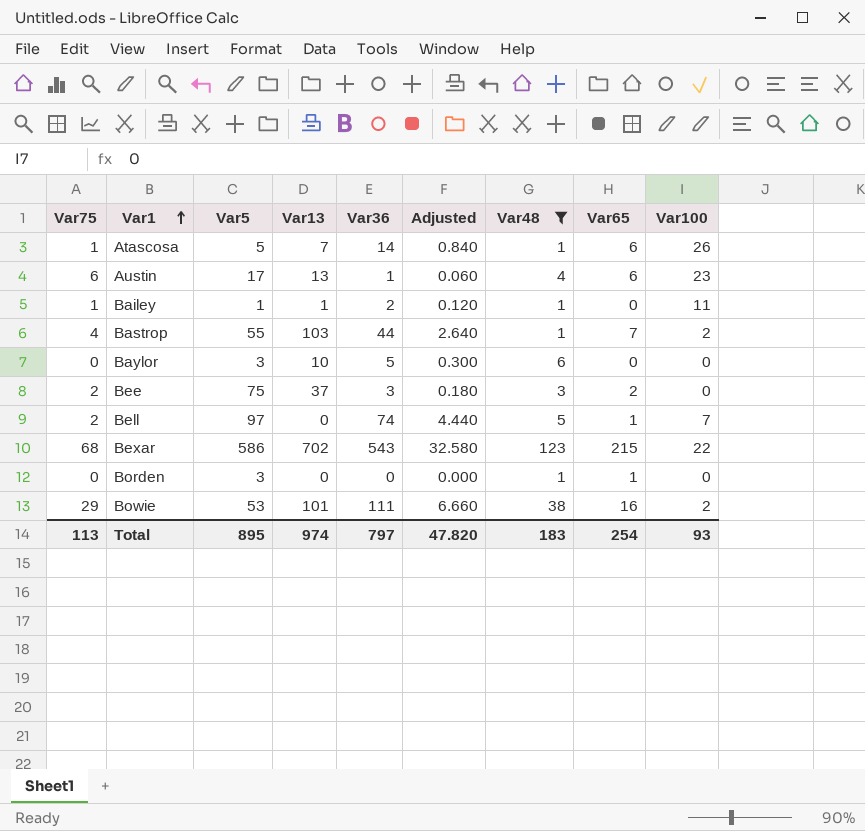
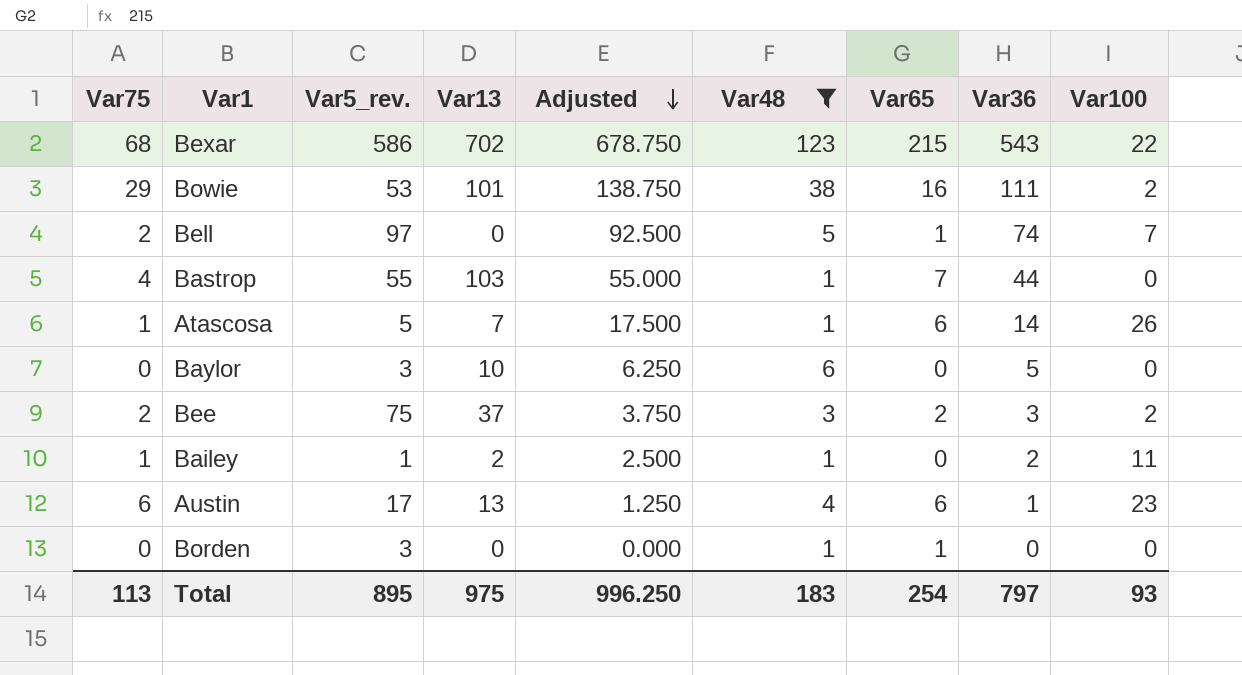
row order: Var1 ascending -> Adjusted descending
column name: Var5 -> Var5_rev.
column Adjusted | formula: [Var36] * 0.06 -> [Var36] * 1.25
column Var36 | position: 5 -> 8
Bastrop | Var100: 2 -> 0
Bee | Var100: 0 -> 2
Bailey | Var13: 1 -> 2
Total | Var13: 974 -> 975
Total | Adjusted: 47.820 -> 996.250

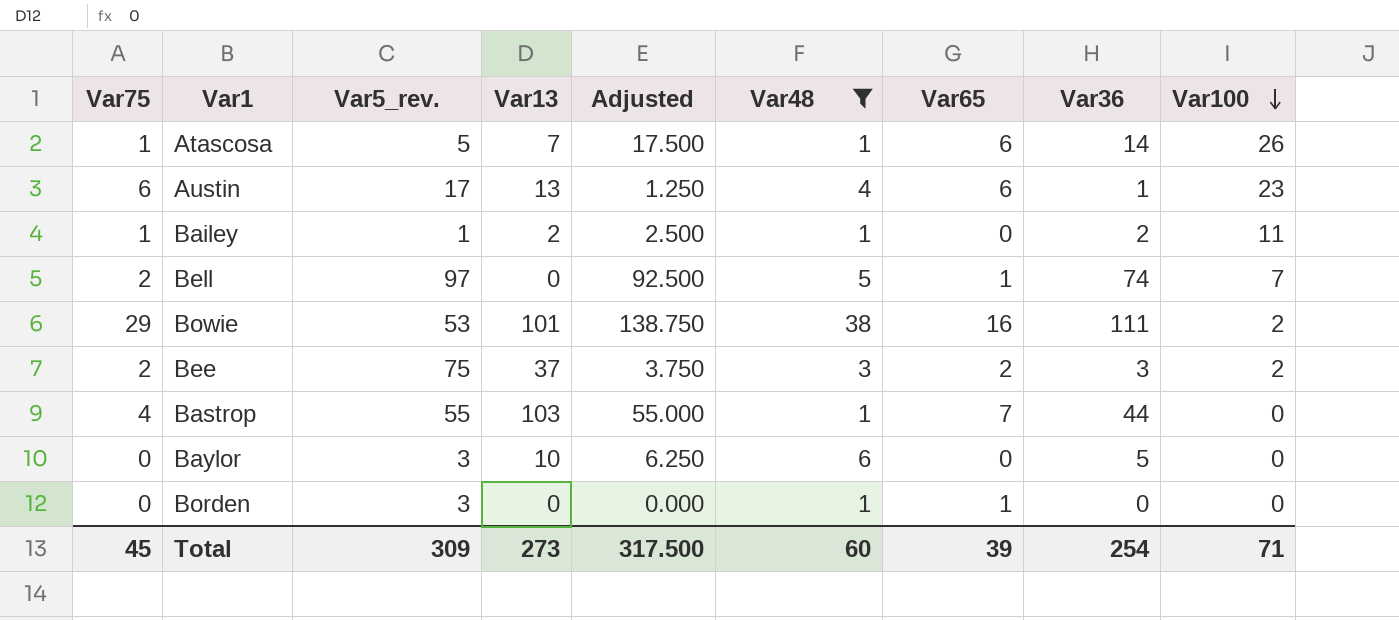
row order: Adjusted descending -> Var100 descending
row Bexar: 68 | 586 | 702 | 678.750 | 123 | 215 | 543 | 22 -> none
Total | Var75: 113 -> 45
Total | Var5_rev.: 895 -> 309
Total | Var13: 975 -> 273
Total | Adjusted: 996.250 -> 317.500
Total | Var48: 183 -> 60
Total | Var65: 254 -> 39
Total | Var36: 797 -> 254
Total | Var100: 93 -> 71

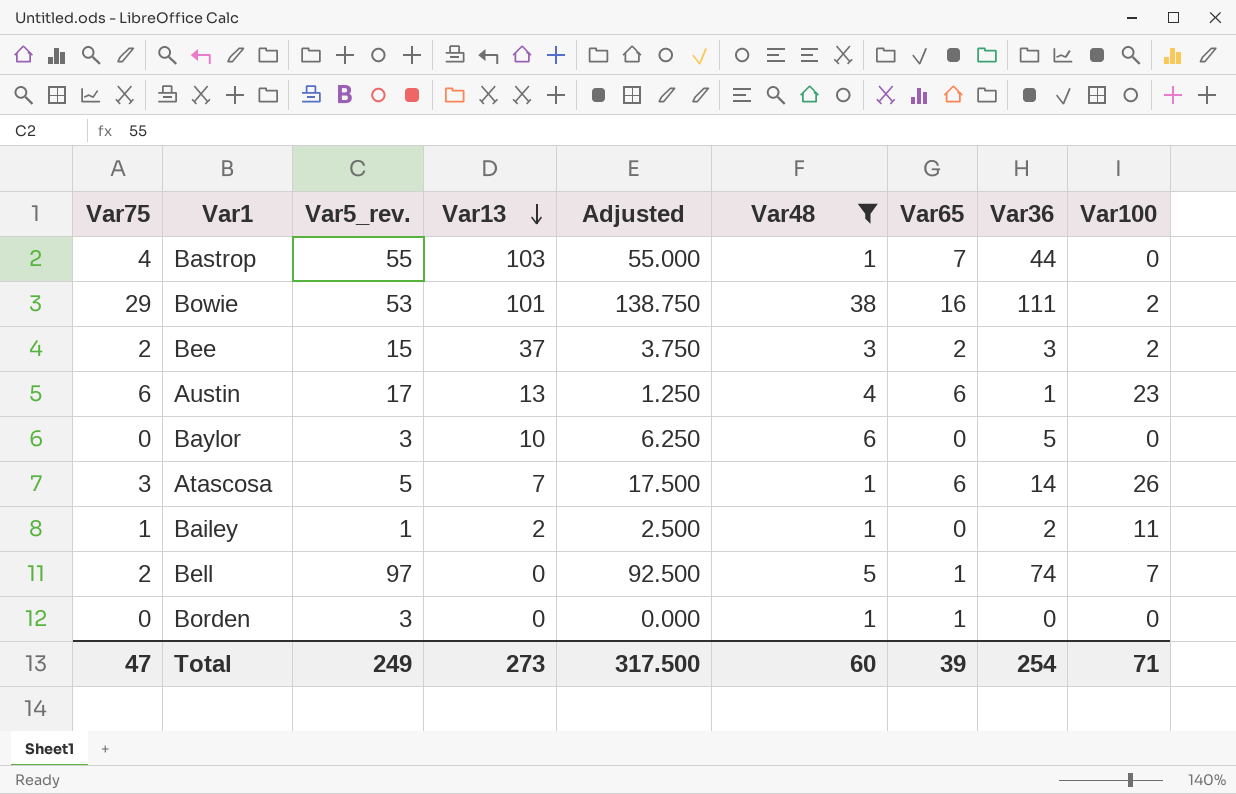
row order: Var100 descending -> Var13 descending
Bee | Var5_rev.: 75 -> 15
Atascosa | Var75: 1 -> 3
Total | Var75: 45 -> 47
Total | Var5_rev.: 309 -> 249

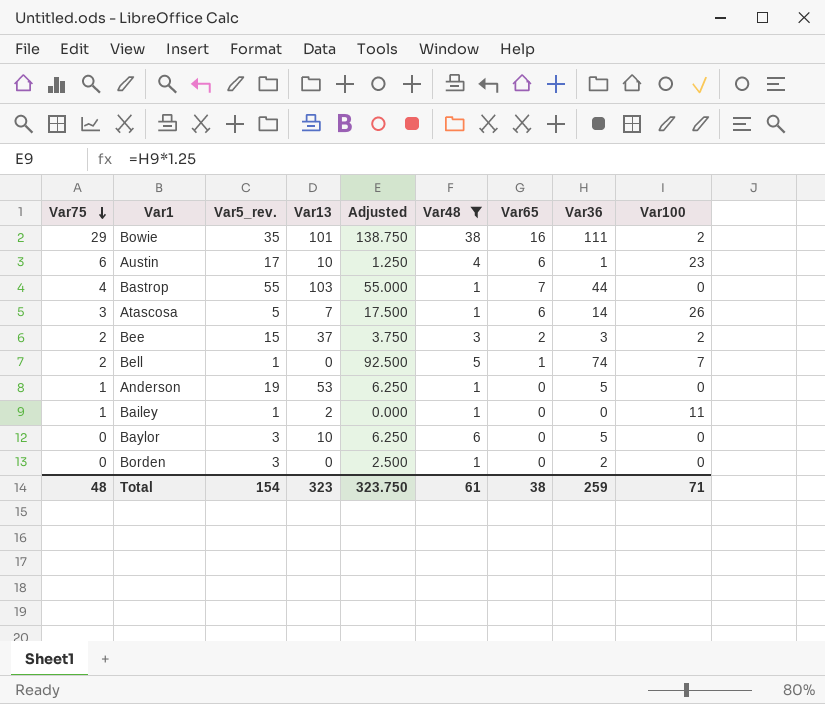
row order: Var13 descending -> Var75 descending
Bowie | Var5_rev.: 53 -> 35
Austin | Var13: 13 -> 10
Bell | Var5_rev.: 97 -> 1
row Anderson: none -> 1 | 19 | 53 | 6.250 | 1 | 0 | 5 | 0
Bailey | Adjusted: 2.500 -> 0.000
Bailey | Var36: 2 -> 0
Borden | Adjusted: 0.000 -> 2.500
Borden | Var65: 1 -> 0
Borden | Var36: 0 -> 2
Total | Var75: 47 -> 48
Total | Var5_rev.: 249 -> 154
Total | Var13: 273 -> 323
Total | Adjusted: 317.500 -> 323.750
Total | Var48: 60 -> 61
Total | Var65: 39 -> 38
Total | Var36: 254 -> 259

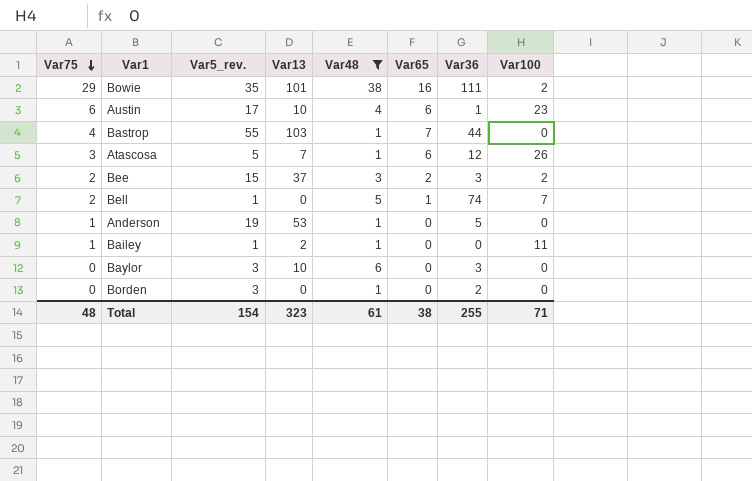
column Adjusted | formula: [Var36] * 1.25 -> none
Atascosa | Var36: 14 -> 12
Baylor | Var36: 5 -> 3
Total | Var36: 259 -> 255

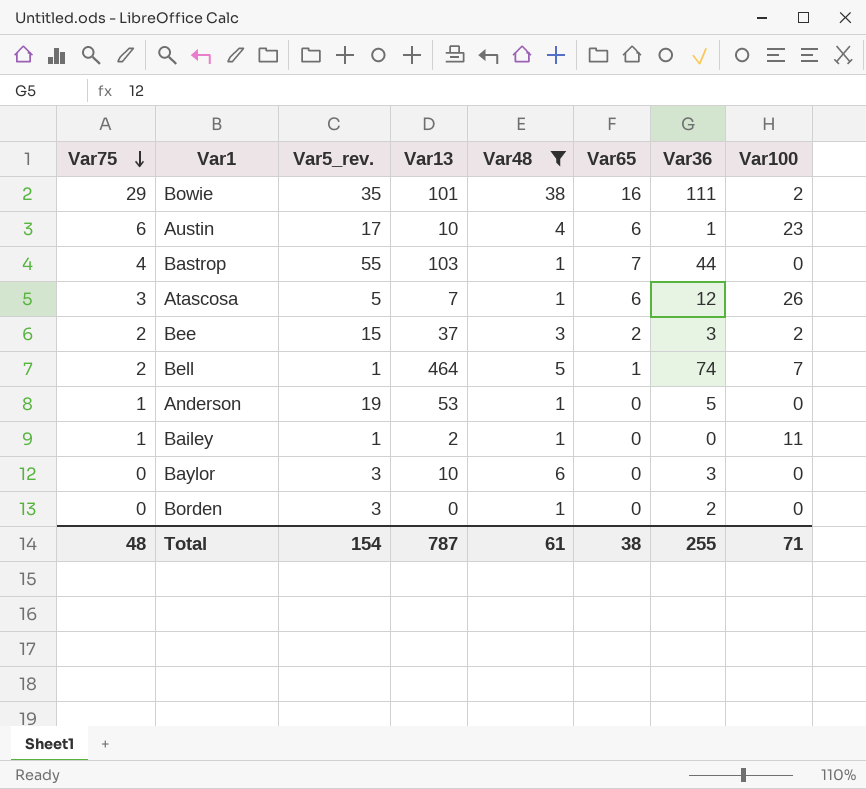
Bell | Var13: 0 -> 464
Total | Var13: 323 -> 787

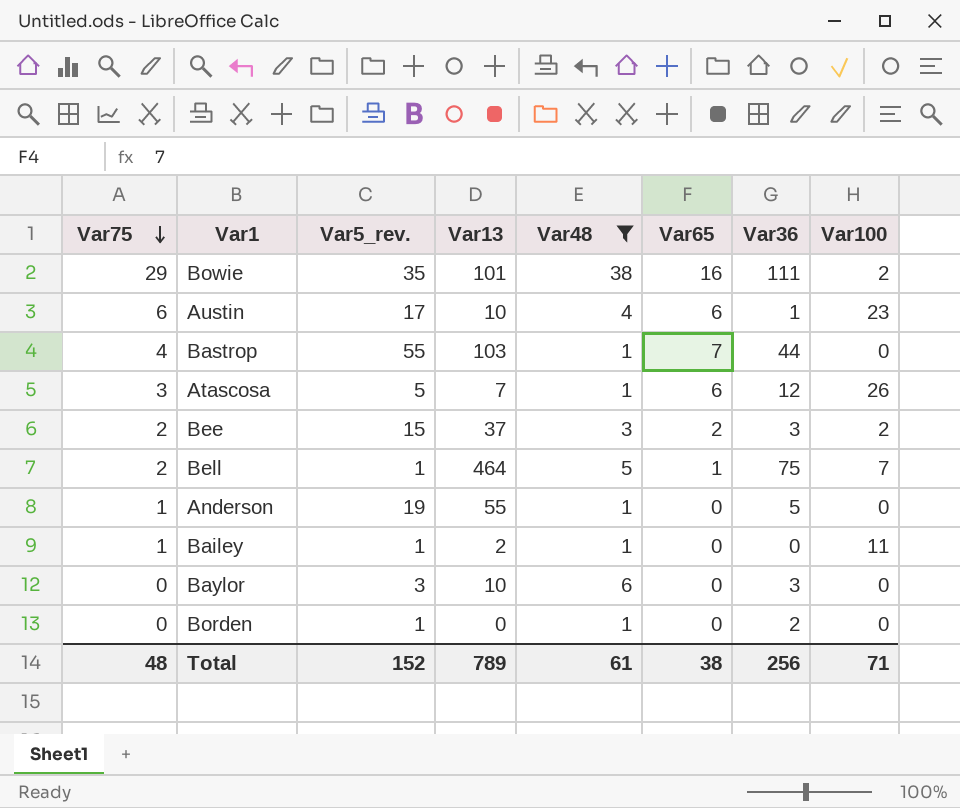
Bell | Var36: 74 -> 75
Anderson | Var13: 53 -> 55
Borden | Var5_rev.: 3 -> 1
Total | Var5_rev.: 154 -> 152
Total | Var13: 787 -> 789
Total | Var36: 255 -> 256

